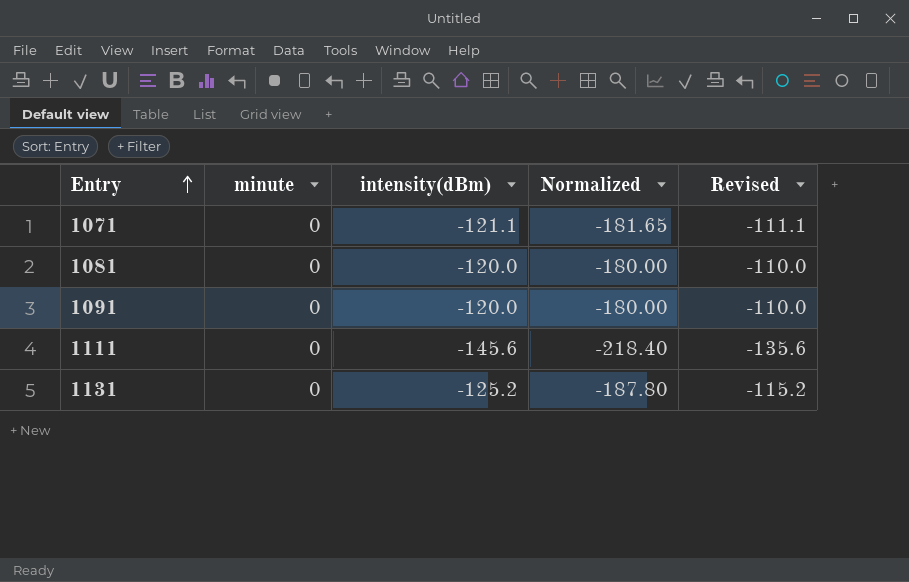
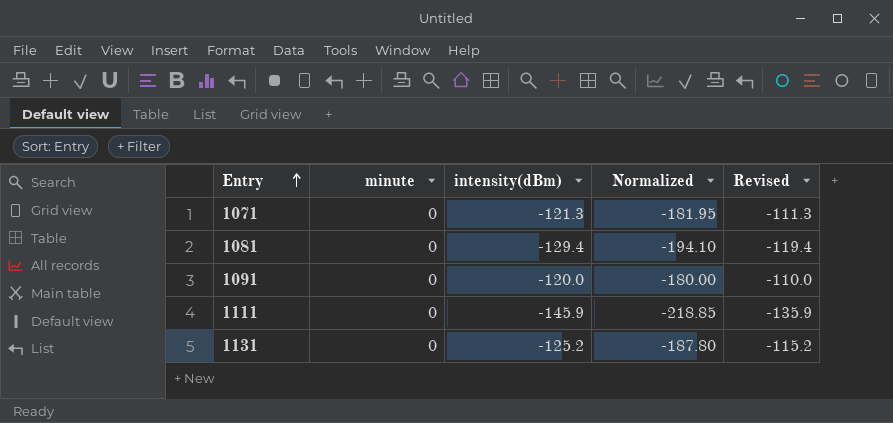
1071 | intensity(dBm): -121.1 -> -121.3
1071 | Normalized: -181.65 -> -181.95
1071 | Revised: -111.1 -> -111.3
1081 | intensity(dBm): -120.0 -> -129.4
1081 | Normalized: -180.00 -> -194.10
1081 | Revised: -110.0 -> -119.4
1111 | intensity(dBm): -145.6 -> -145.9
1111 | Normalized: -218.40 -> -218.85
1111 | Revised: -135.6 -> -135.9

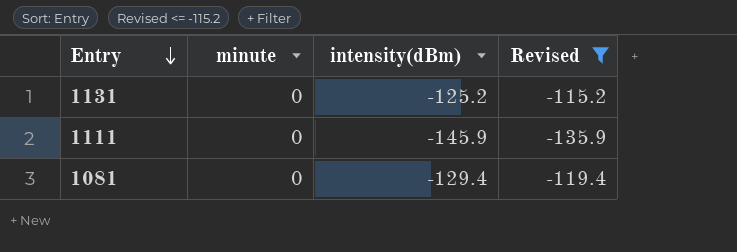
filter: none -> Revised <= -115.2
row order: Entry ascending -> Entry descending
column Normalized | formula: [intensity(dBm)] * 1.5 -> none

